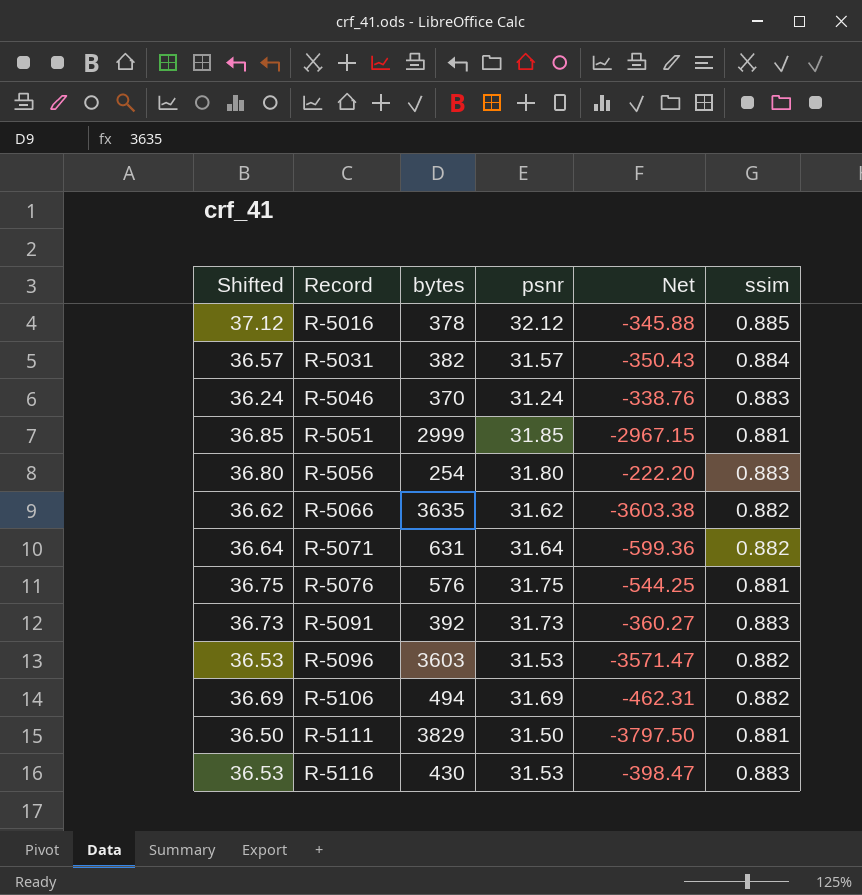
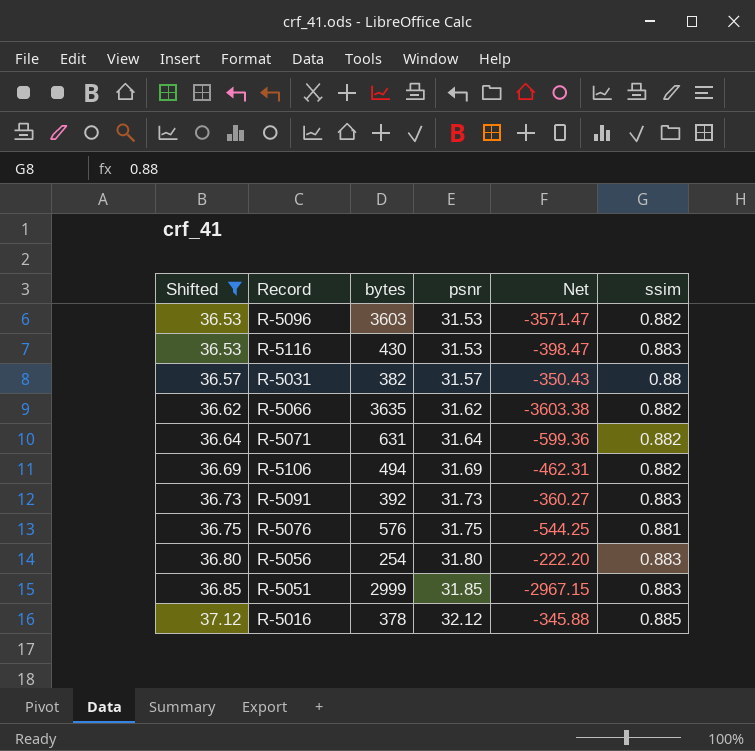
filter: none -> Shifted >= 36.53
row order: Record ascending -> Shifted ascending
R-5031 | ssim: 0.884 -> 0.88
R-5051 | ssim: 0.881 -> 0.883

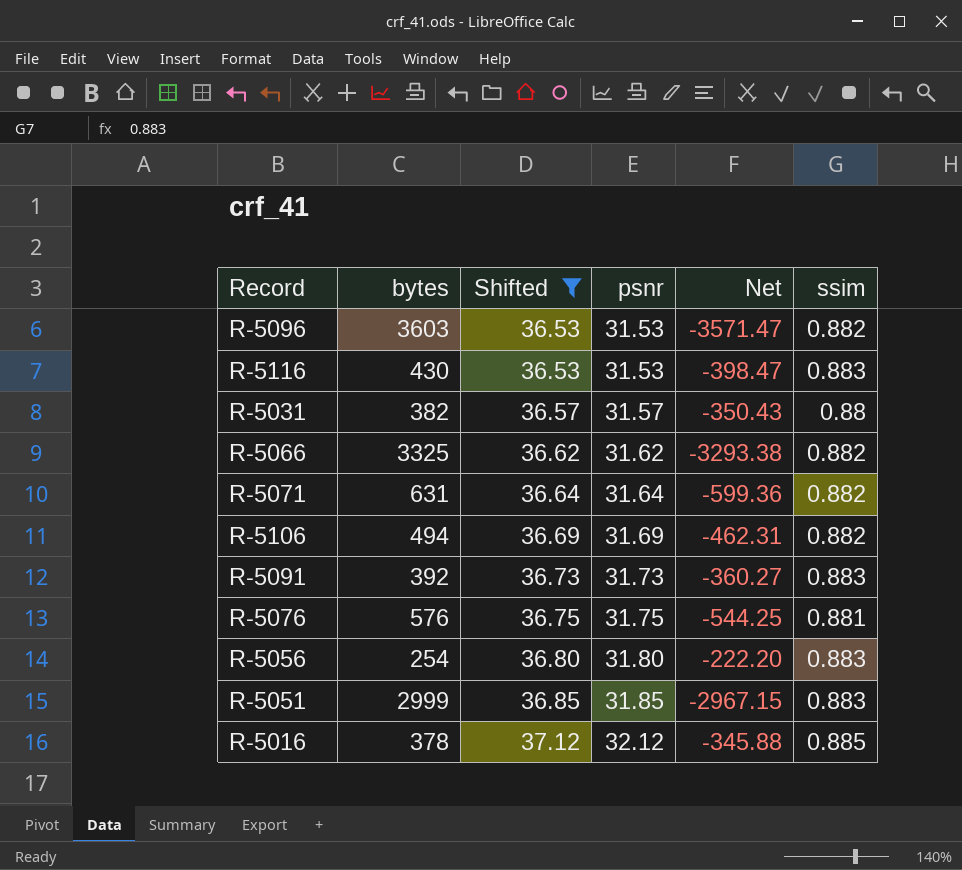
column Shifted | position: 1 -> 3
R-5066 | bytes: 3635 -> 3325
R-5066 | Net: -3603.38 -> -3293.38

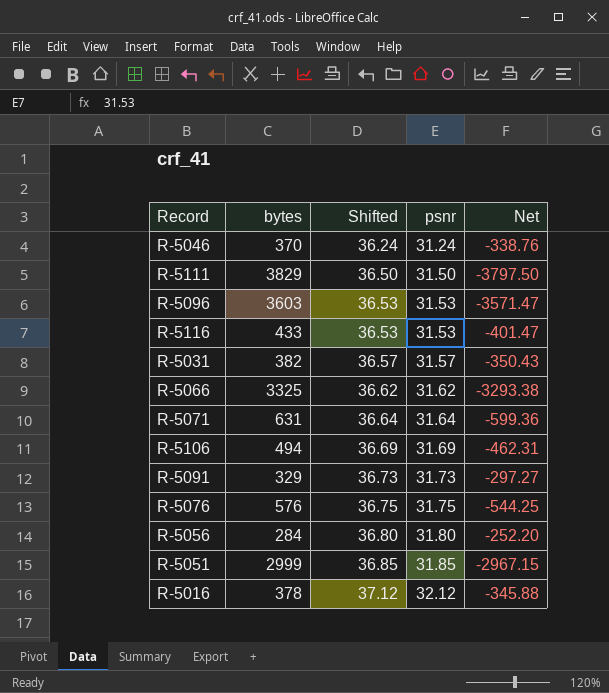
filter: Shifted >= 36.53 -> none
column ssim | position: 6 -> none
R-5116 | bytes: 430 -> 433
R-5116 | Net: -398.47 -> -401.47
R-5091 | bytes: 392 -> 329
R-5091 | Net: -360.27 -> -297.27
R-5056 | bytes: 254 -> 284
R-5056 | Net: -222.20 -> -252.20

